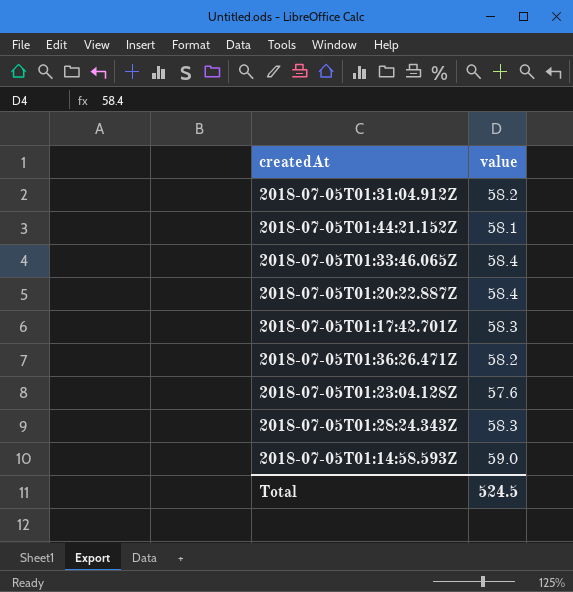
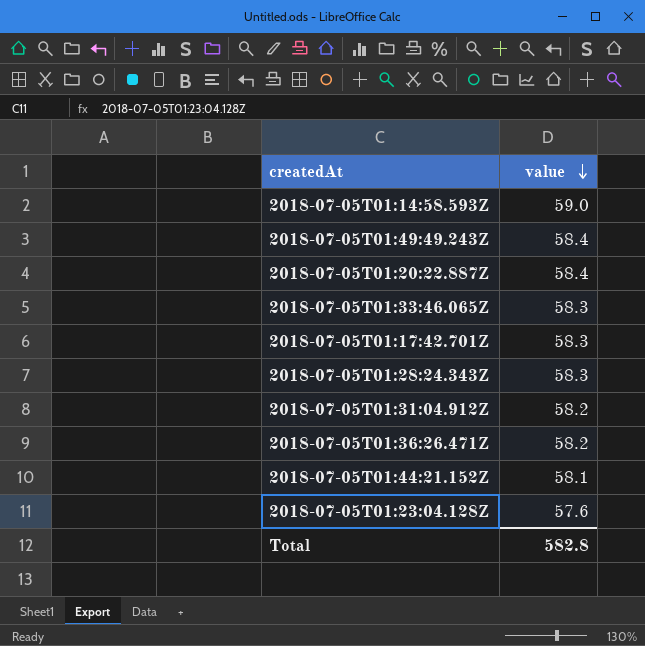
row order: none -> value descending
row 2018-07-05T01:49:49.243Z: none -> 58.4
2018-07-05T01:33:46.065Z | value: 58.4 -> 58.3
Total | value: 524.5 -> 582.8

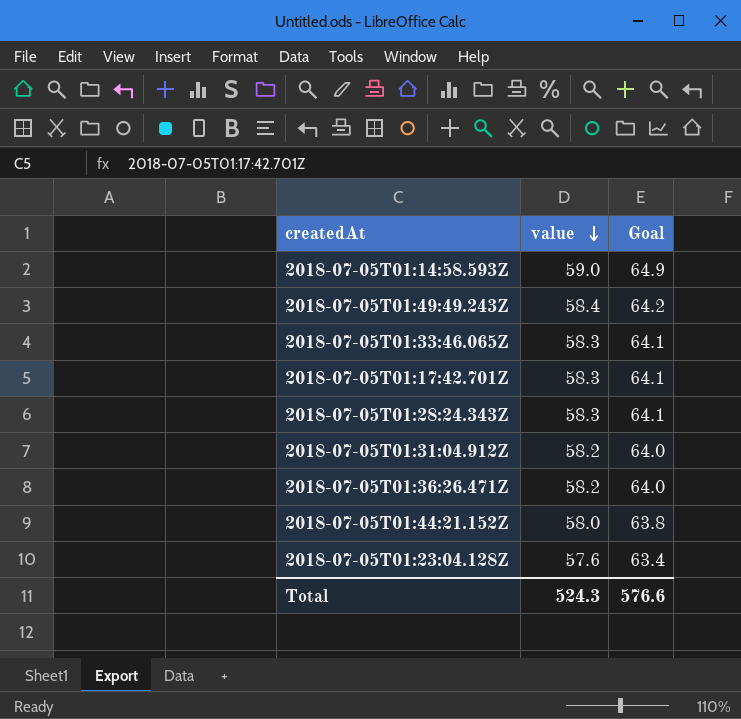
column Goal | formula: none -> [value] * 1.1
row 2018-07-05T01:20:22.887Z: 58.4 -> none
2018-07-05T01:44:21.152Z | value: 58.1 -> 58.0
Total | value: 582.8 -> 524.3

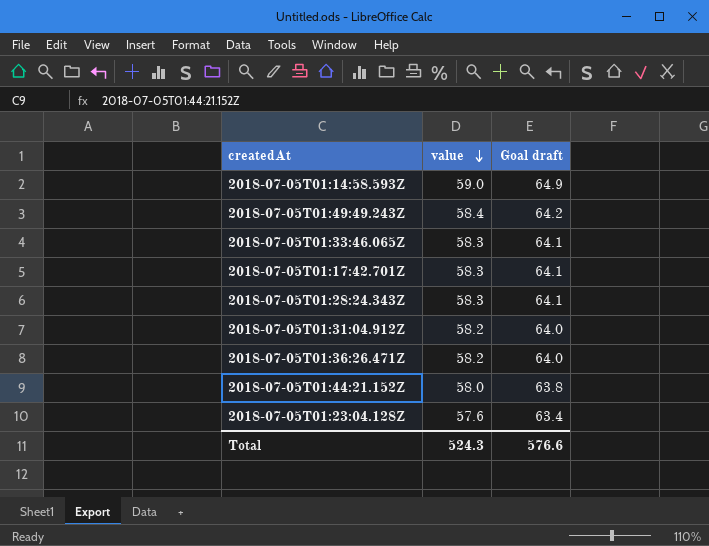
column name: Goal -> Goal draft

